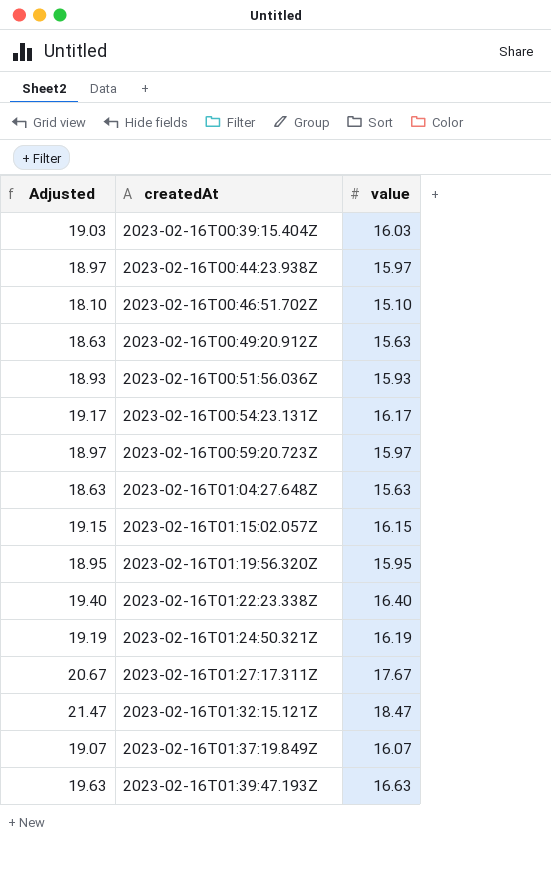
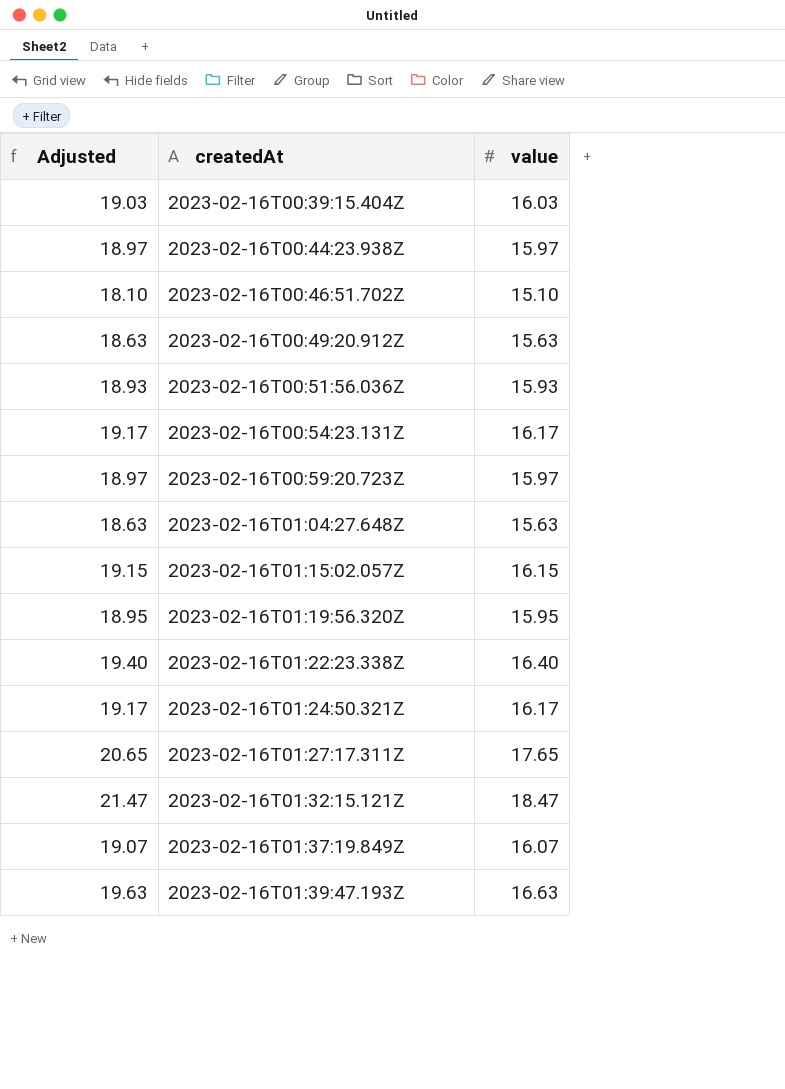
2023-02-16T01:24:50.321Z | Adjusted: 19.19 -> 19.17
2023-02-16T01:24:50.321Z | value: 16.19 -> 16.17
2023-02-16T01:27:17.311Z | Adjusted: 20.67 -> 20.65
2023-02-16T01:27:17.311Z | value: 17.67 -> 17.65

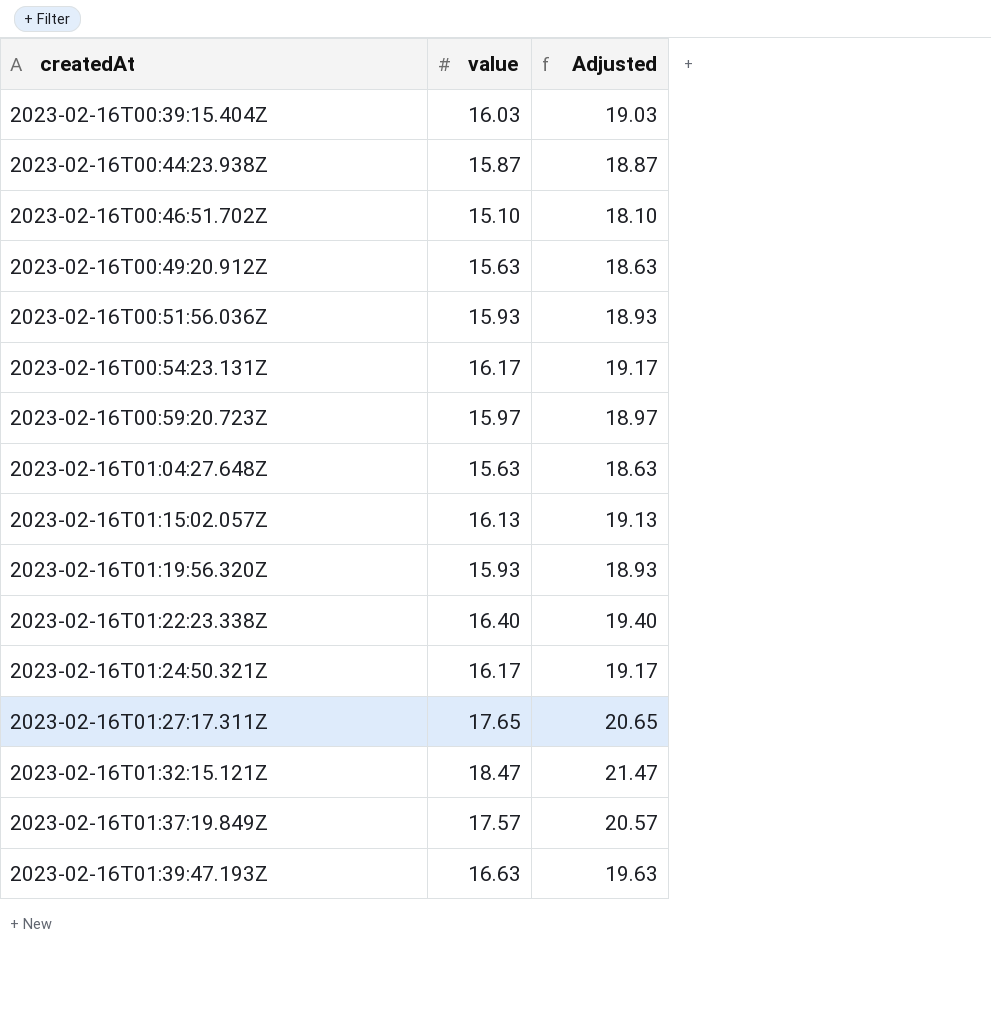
column Adjusted | position: 1 -> 3
2023-02-16T00:44:23.938Z | value: 15.97 -> 15.87
2023-02-16T00:44:23.938Z | Adjusted: 18.97 -> 18.87
2023-02-16T01:15:02.057Z | value: 16.15 -> 16.13
2023-02-16T01:15:02.057Z | Adjusted: 19.15 -> 19.13
2023-02-16T01:19:56.320Z | value: 15.95 -> 15.93
2023-02-16T01:19:56.320Z | Adjusted: 18.95 -> 18.93
2023-02-16T01:37:19.849Z | value: 16.07 -> 17.57
2023-02-16T01:37:19.849Z | Adjusted: 19.07 -> 20.57

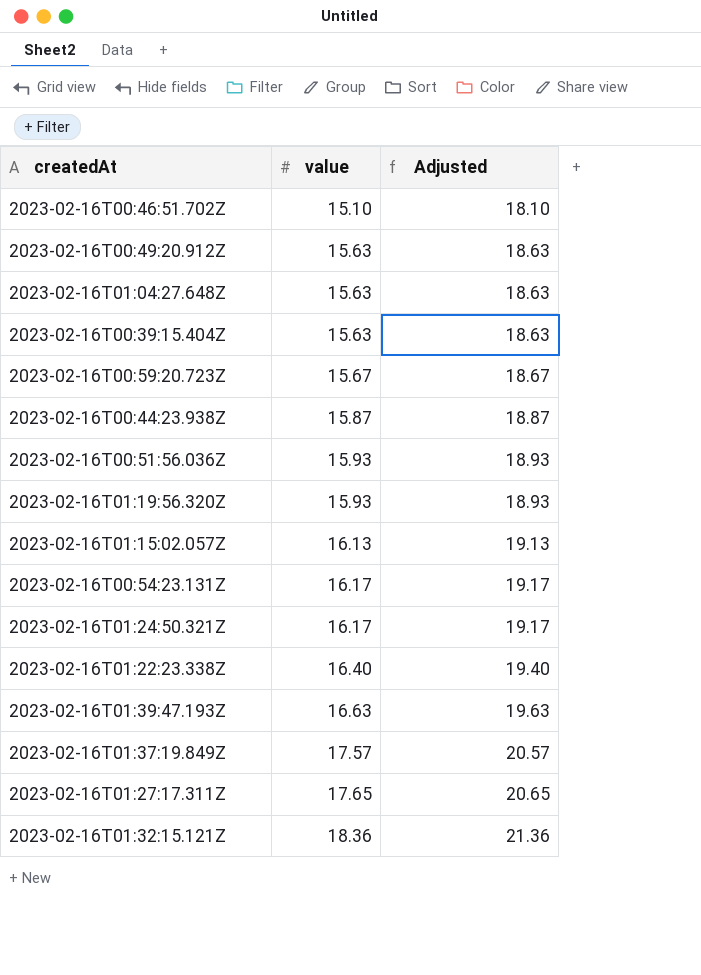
row order: createdAt ascending -> value ascending
2023-02-16T00:39:15.404Z | value: 16.03 -> 15.63
2023-02-16T00:39:15.404Z | Adjusted: 19.03 -> 18.63
2023-02-16T00:59:20.723Z | value: 15.97 -> 15.67
2023-02-16T00:59:20.723Z | Adjusted: 18.97 -> 18.67
2023-02-16T01:32:15.121Z | value: 18.47 -> 18.36
2023-02-16T01:32:15.121Z | Adjusted: 21.47 -> 21.36

